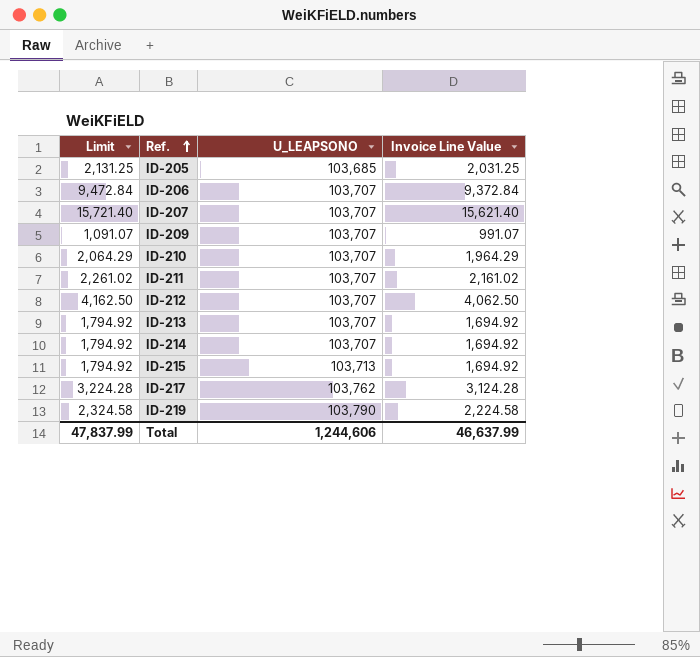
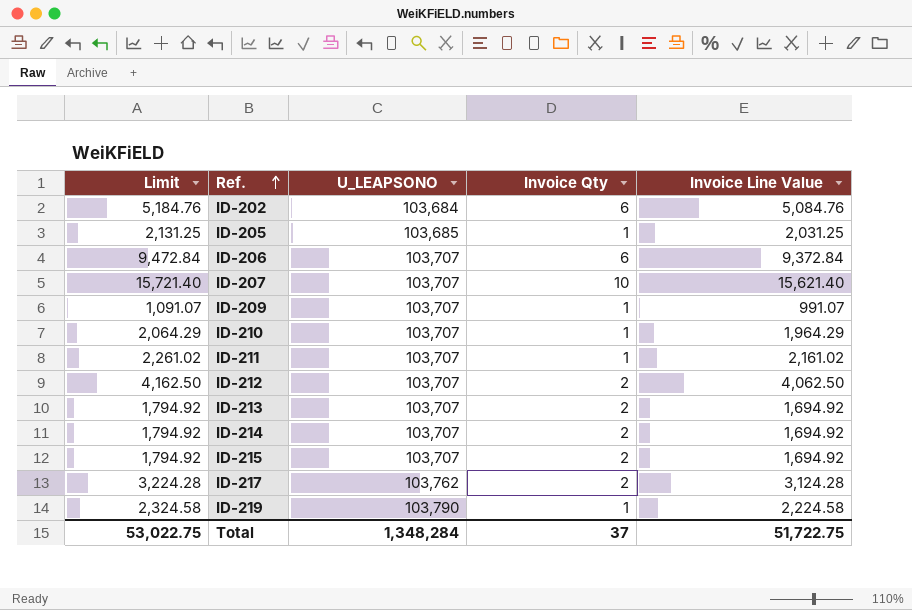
column Invoice Qty | position: none -> 4
row ID-202: none -> 5,184.76 | 103,684 | 6 | 5,084.76
ID-215 | U_LEAPSONO: 103,713 -> 103,707
Total | Limit: 47,837.99 -> 53,022.75
Total | U_LEAPSONO: 1,244,606 -> 1,348,284
Total | Invoice Line Value: 46,637.99 -> 51,722.75

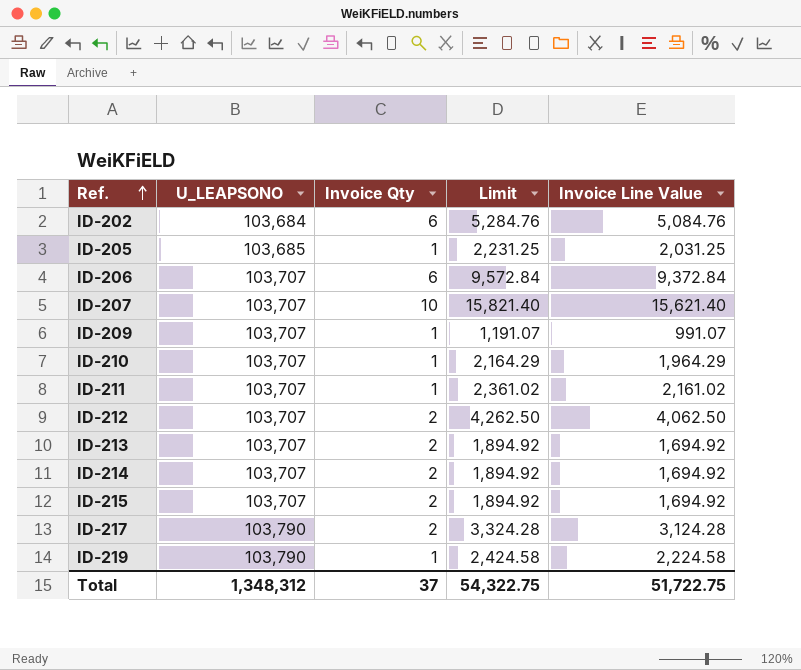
column Limit | formula: [Invoice Line Value] + 100 -> [Invoice Line Value] + 200
column Limit | position: 1 -> 4
ID-217 | U_LEAPSONO: 103,762 -> 103,790
Total | U_LEAPSONO: 1,348,284 -> 1,348,312
Total | Limit: 53,022.75 -> 54,322.75

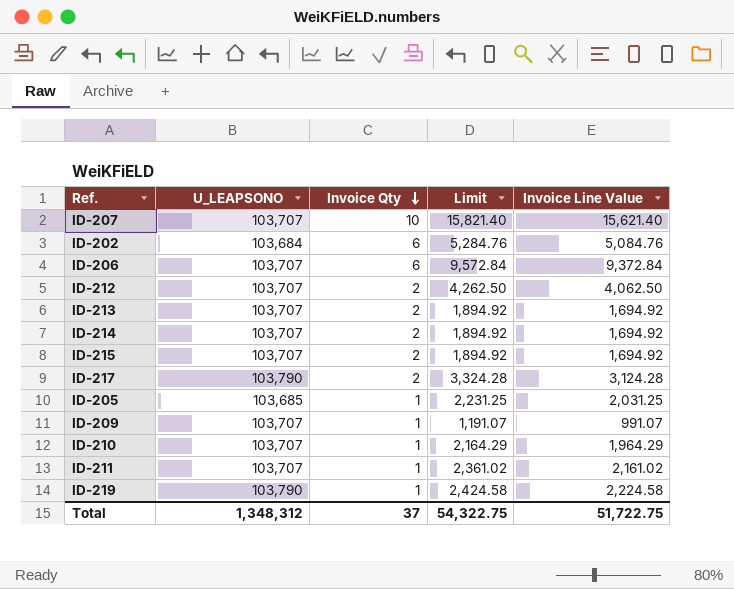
row order: Ref. ascending -> Invoice Qty descending

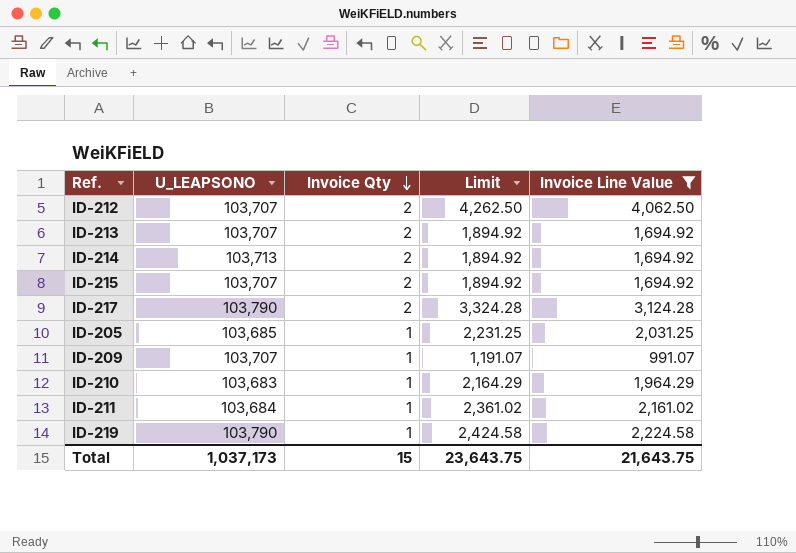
filter: none -> Invoice Line Value <= 4,062.50
ID-214 | U_LEAPSONO: 103,707 -> 103,713
ID-210 | U_LEAPSONO: 103,707 -> 103,683
ID-211 | U_LEAPSONO: 103,707 -> 103,684
Total | U_LEAPSONO: 1,348,312 -> 1,037,173
Total | Invoice Qty: 37 -> 15
Total | Limit: 54,322.75 -> 23,643.75
Total | Invoice Line Value: 51,722.75 -> 21,643.75

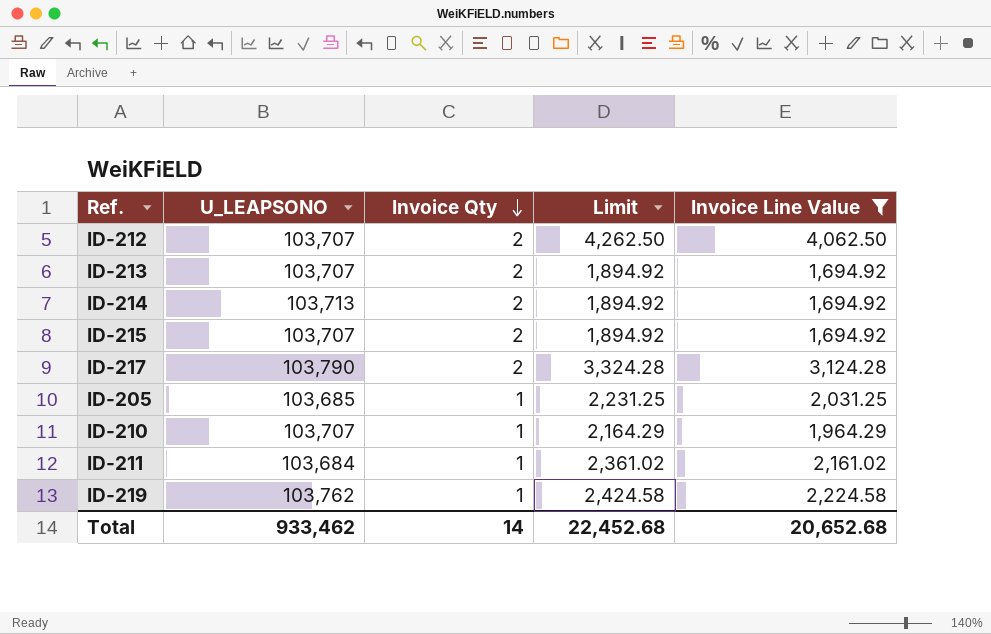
row ID-209: 103,707 | 1 | 1,191.07 | 991.07 -> none
ID-210 | U_LEAPSONO: 103,683 -> 103,707
ID-219 | U_LEAPSONO: 103,790 -> 103,762
Total | U_LEAPSONO: 1,037,173 -> 933,462
Total | Invoice Qty: 15 -> 14
Total | Limit: 23,643.75 -> 22,452.68
Total | Invoice Line Value: 21,643.75 -> 20,652.68

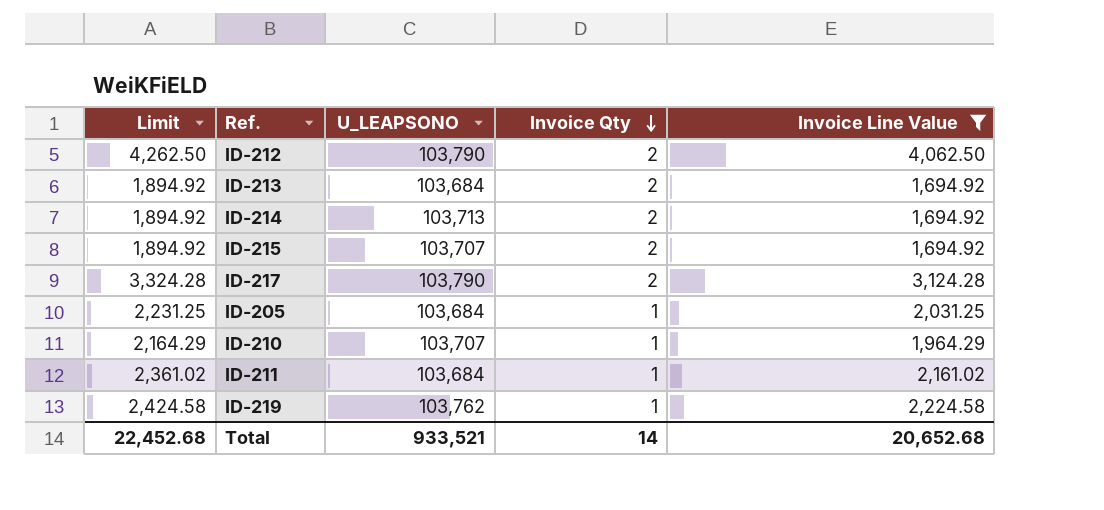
column Limit | position: 4 -> 1
ID-212 | U_LEAPSONO: 103,707 -> 103,790
ID-213 | U_LEAPSONO: 103,707 -> 103,684
ID-205 | U_LEAPSONO: 103,685 -> 103,684
Total | U_LEAPSONO: 933,462 -> 933,521

